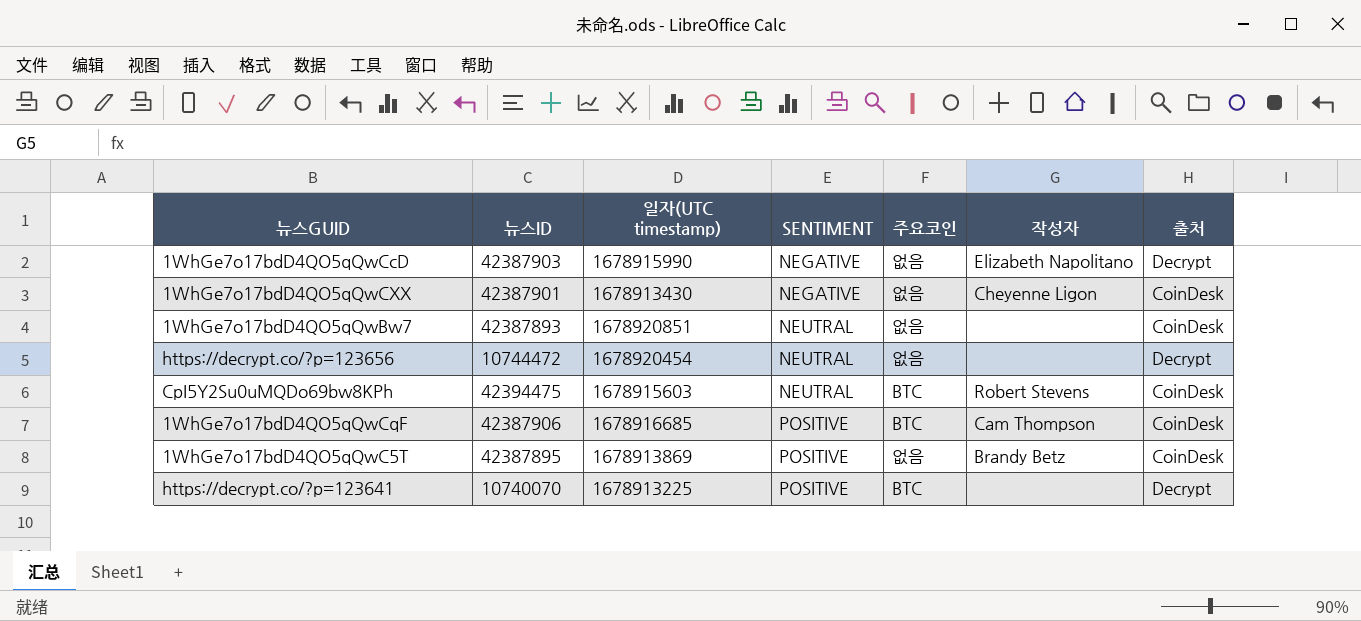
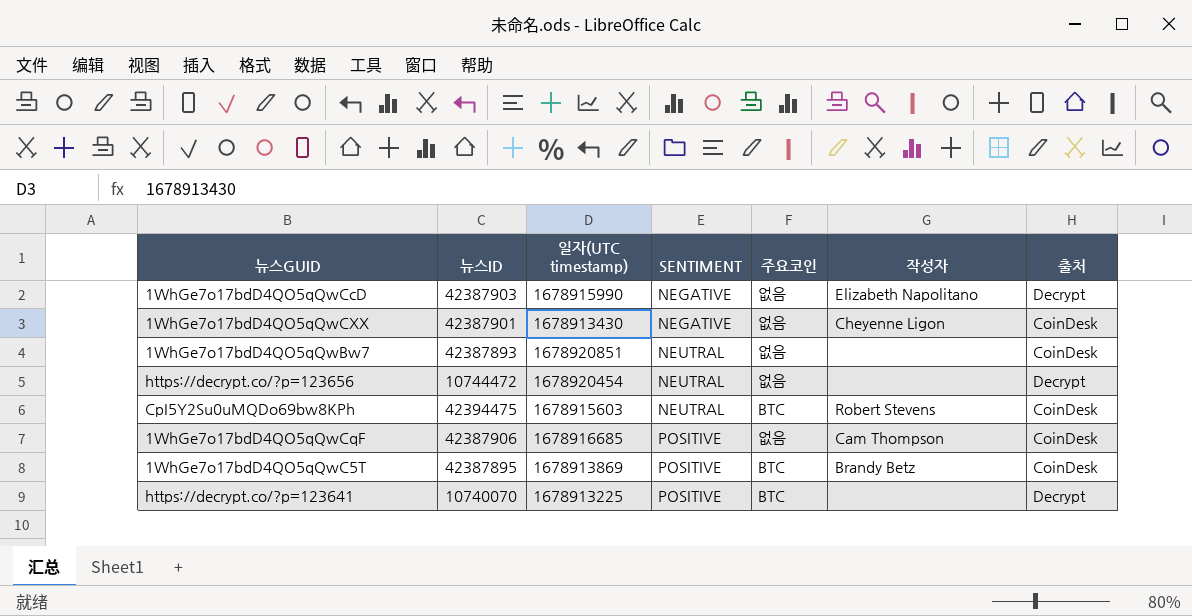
1WhGe7o17bdD4QO5qQwCqF | 주요코인: BTC -> 없음
1WhGe7o17bdD4QO5qQwC5T | 주요코인: 없음 -> BTC

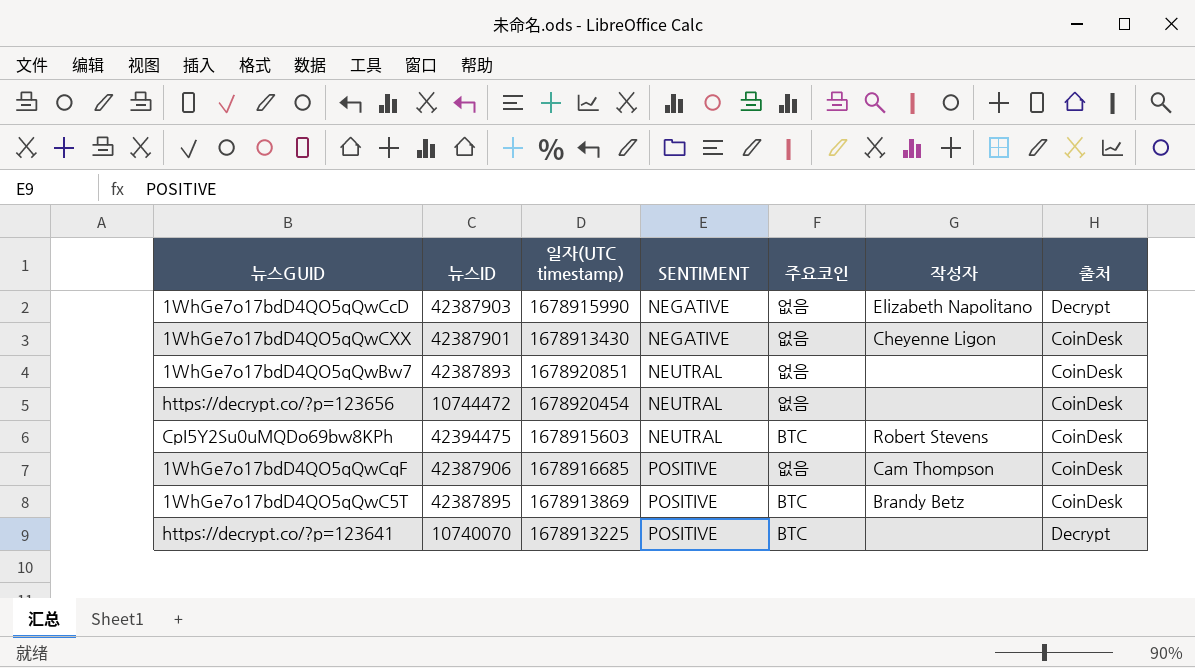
https://decrypt.co/?p=123656 | 출처: Decrypt -> CoinDesk

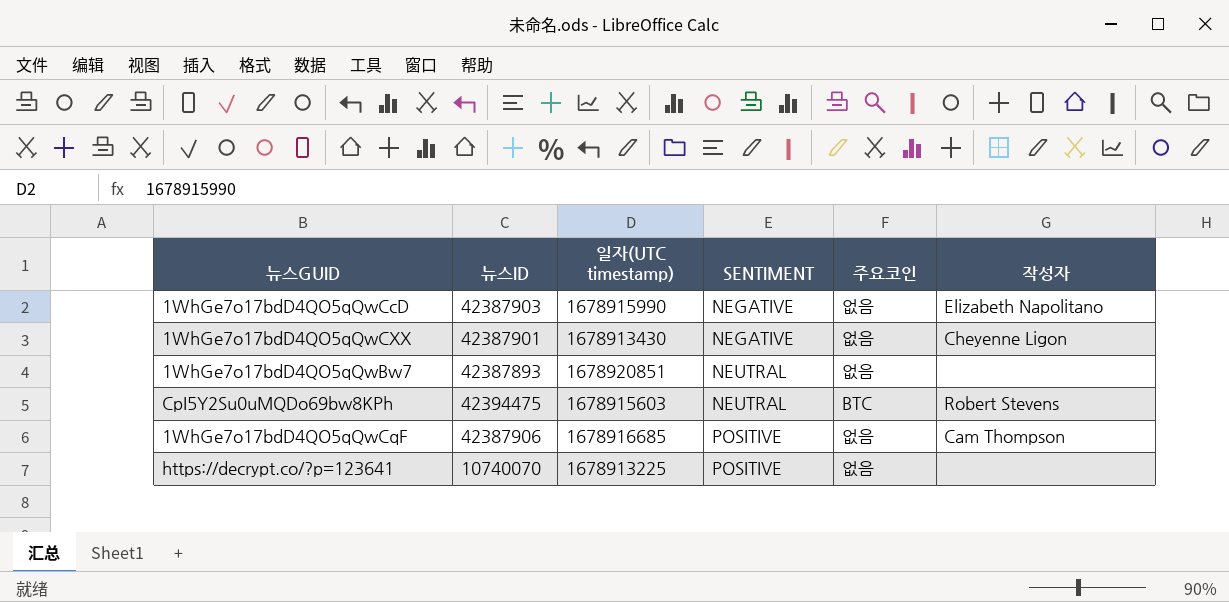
column 출처 | position: 7 -> none
row https://decrypt.co/?p=123656: 10744472 | 1678920454 | NEUTRAL | 없음 | none | CoinDesk -> none
row 1WhGe7o17bdD4QO5qQwC5T: 42387895 | 1678913869 | POSITIVE | BTC | Brandy Betz | CoinDesk -> none
https://decrypt.co/?p=123641 | 주요코인: BTC -> 없음

